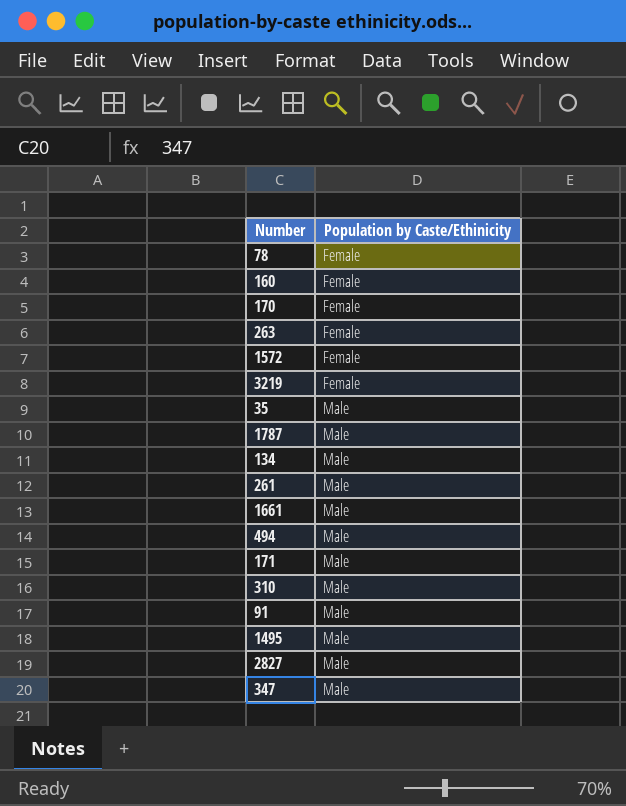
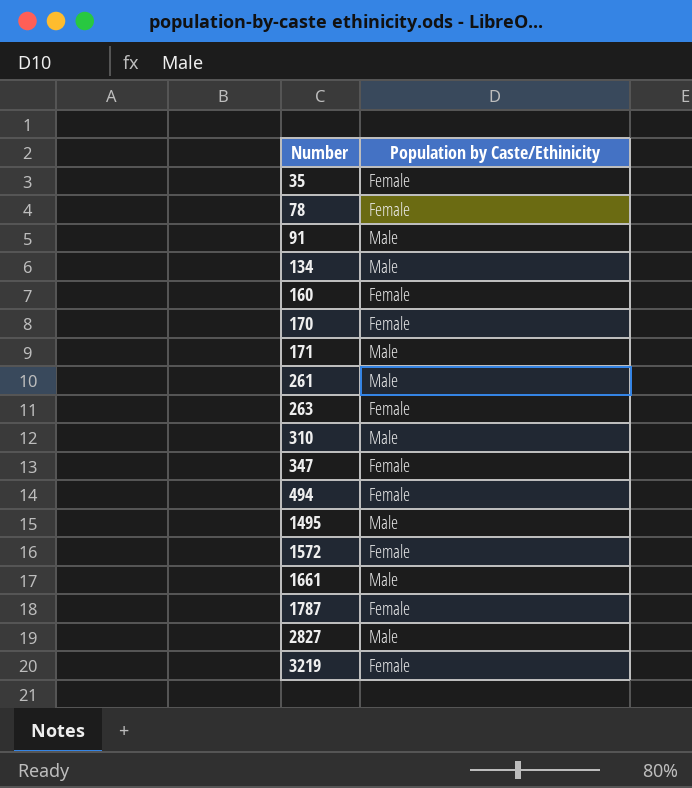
row order: Population by Caste/Ethinicity ascending -> Number ascending
35 | Population by Caste/Ethinicity: Male -> Female
347 | Population by Caste/Ethinicity: Male -> Female
494 | Population by Caste/Ethinicity: Male -> Female
1787 | Population by Caste/Ethinicity: Male -> Female

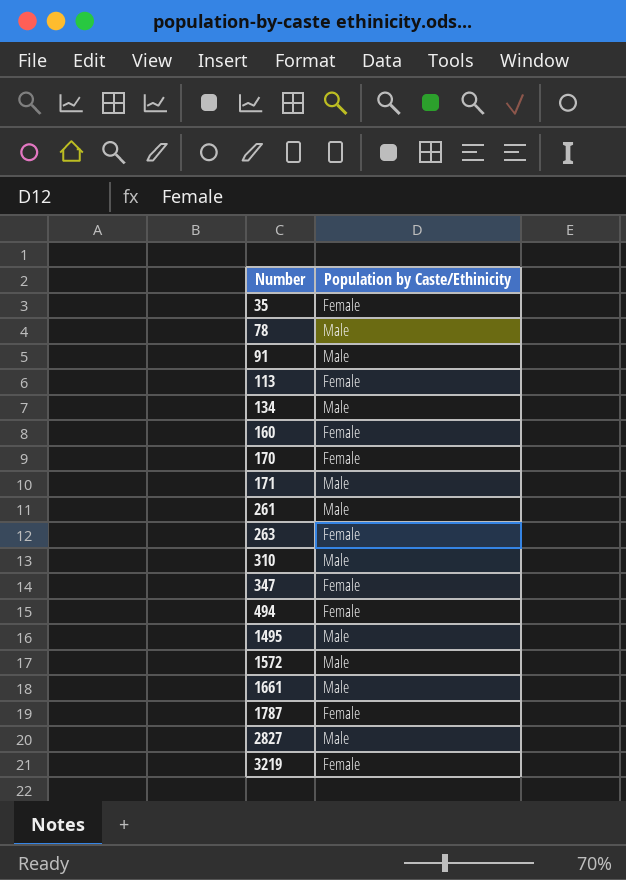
78 | Population by Caste/Ethinicity: Female -> Male
row 113: none -> Female
1572 | Population by Caste/Ethinicity: Female -> Male

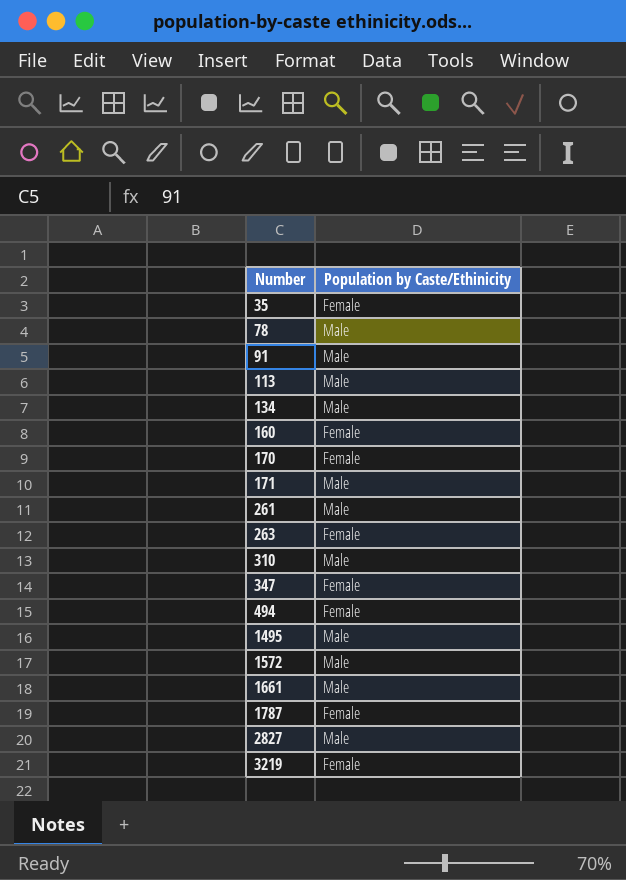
113 | Population by Caste/Ethinicity: Female -> Male

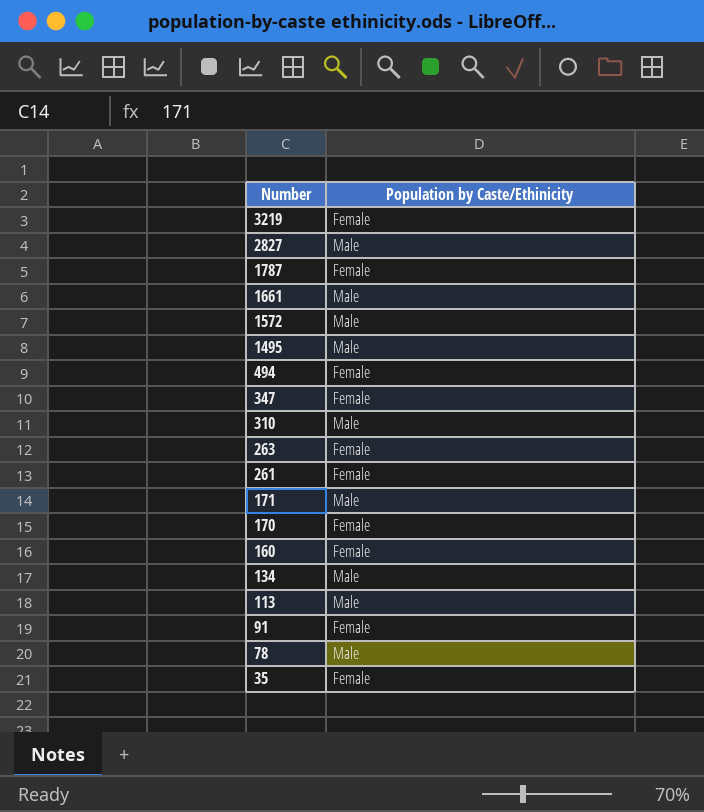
row order: Number ascending -> Number descending
261 | Population by Caste/Ethinicity: Male -> Female
91 | Population by Caste/Ethinicity: Male -> Female

